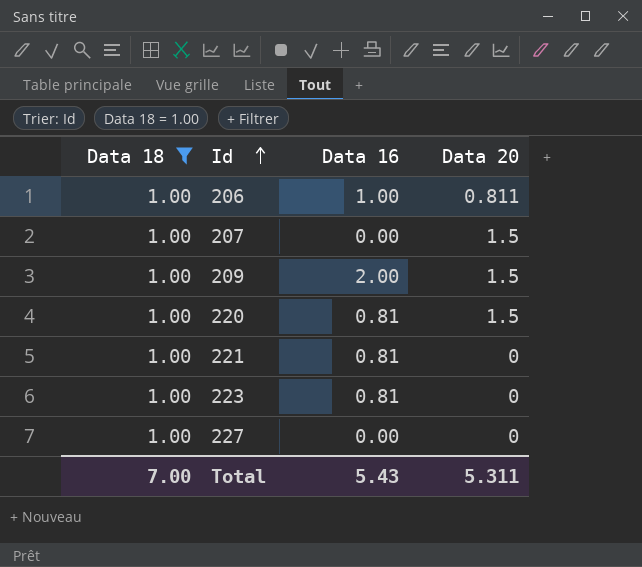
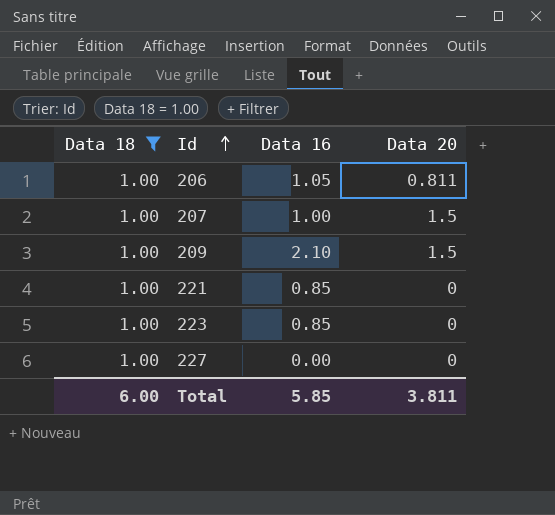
row 220: 1.00 | 0.81 | 1.5 -> none
206 | Data 16: 1.00 -> 1.05
207 | Data 16: 0.00 -> 1.00
209 | Data 16: 2.00 -> 2.10
221 | Data 16: 0.81 -> 0.85
223 | Data 16: 0.81 -> 0.85
Total | Data 18: 7.00 -> 6.00
Total | Data 16: 5.43 -> 5.85
Total | Data 20: 5.311 -> 3.811

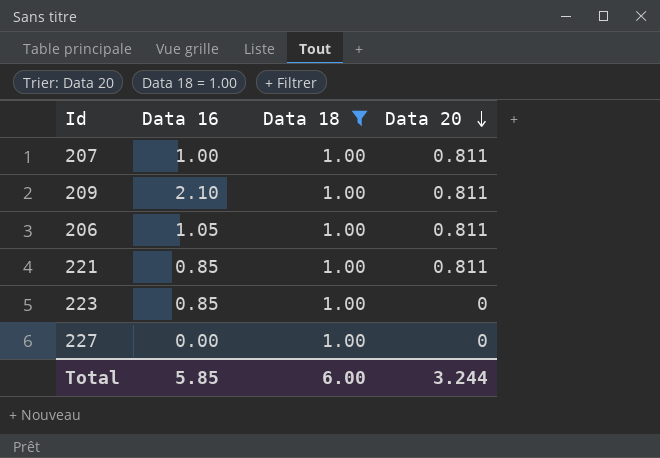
row order: Id ascending -> Data 20 descending
column Data 18 | position: 1 -> 3
207 | Data 20: 1.5 -> 0.811
209 | Data 20: 1.5 -> 0.811
221 | Data 20: 0 -> 0.811
Total | Data 20: 3.811 -> 3.244

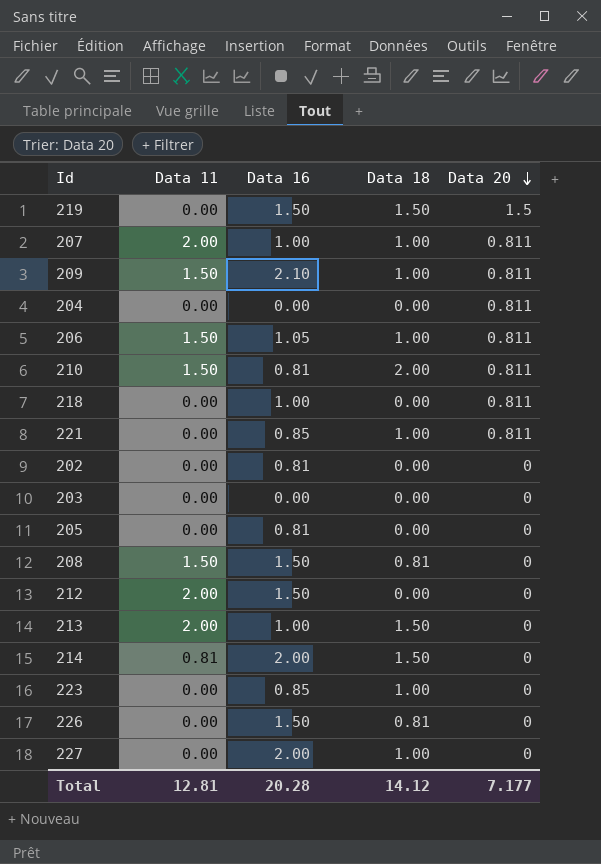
filter: Data 18 = 1.00 -> none
column Data 11 | position: none -> 2
227 | Data 16: 0.00 -> 2.00
Total | Data 16: 5.85 -> 20.28
Total | Data 18: 6.00 -> 14.12
Total | Data 20: 3.244 -> 7.177

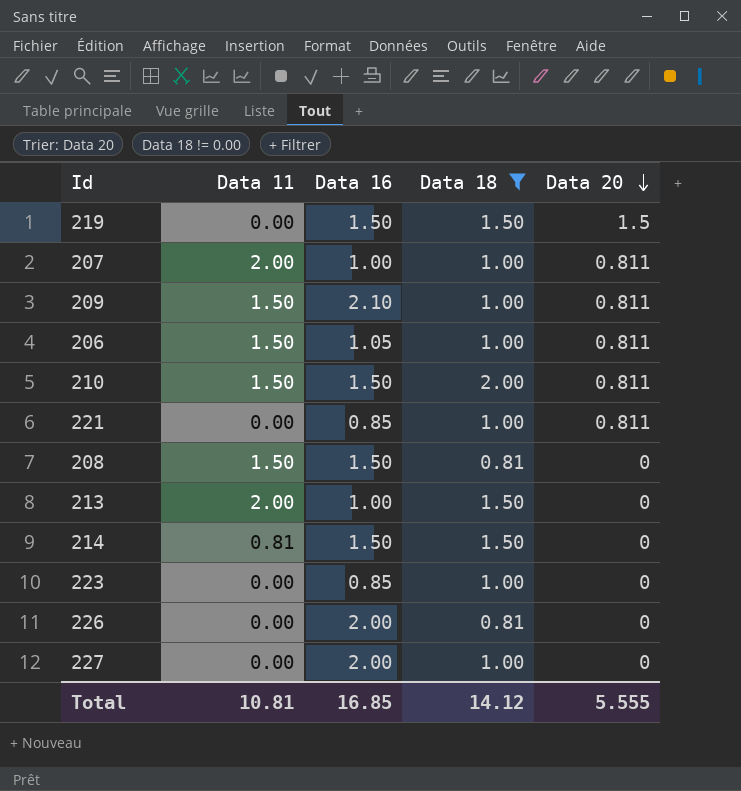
filter: none -> Data 18 != 0.00
210 | Data 16: 0.81 -> 1.50
214 | Data 16: 2.00 -> 1.50
226 | Data 16: 1.50 -> 2.00
Total | Data 11: 12.81 -> 10.81
Total | Data 16: 20.28 -> 16.85
Total | Data 20: 7.177 -> 5.555

